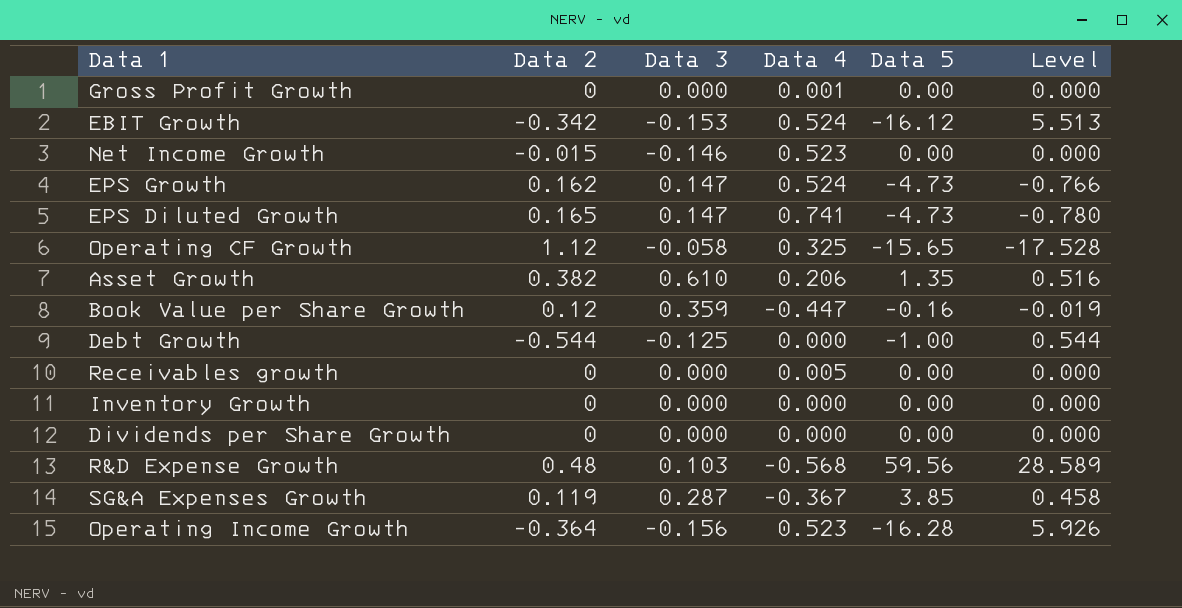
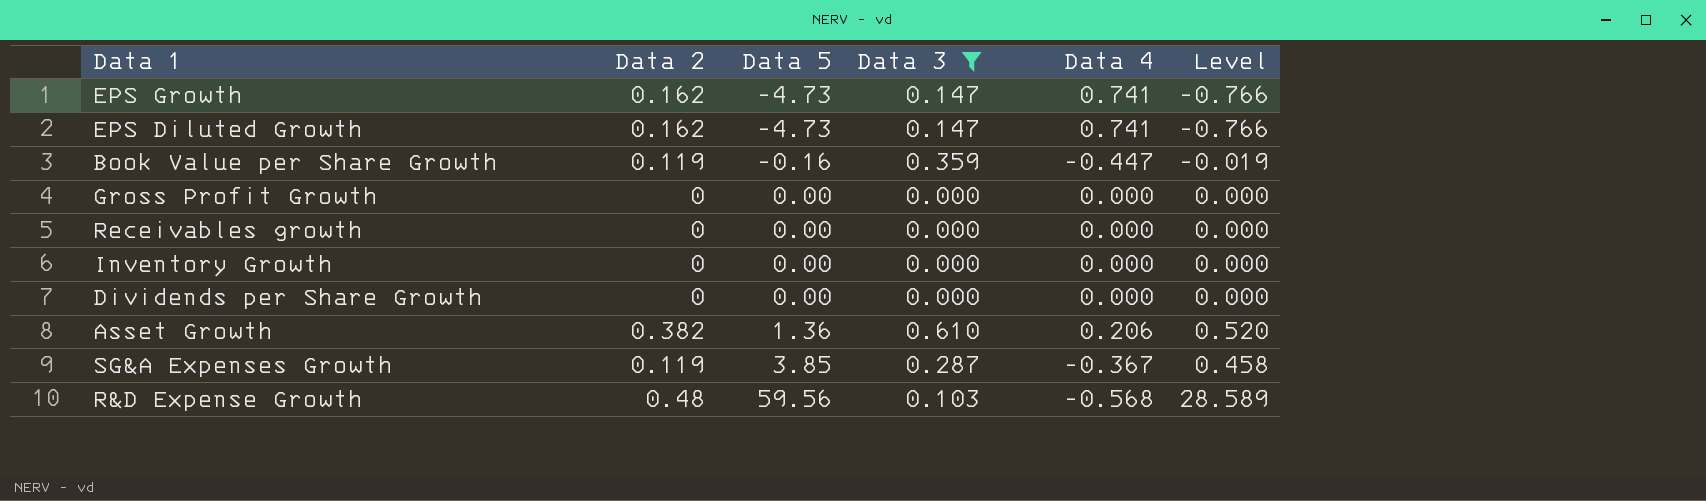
filter: none -> Data 3 >= 0.000
row order: none -> Data 5 ascending
column Data 5 | position: 5 -> 3
EPS Growth | Data 4: 0.524 -> 0.741
EPS Diluted Growth | Data 2: 0.165 -> 0.162
EPS Diluted Growth | Level: -0.780 -> -0.766
Book Value per Share Growth | Data 2: 0.12 -> 0.119
Gross Profit Growth | Data 4: 0.001 -> 0.000
Receivables growth | Data 4: 0.005 -> 0.000
Asset Growth | Data 5: 1.35 -> 1.36
Asset Growth | Level: 0.516 -> 0.520

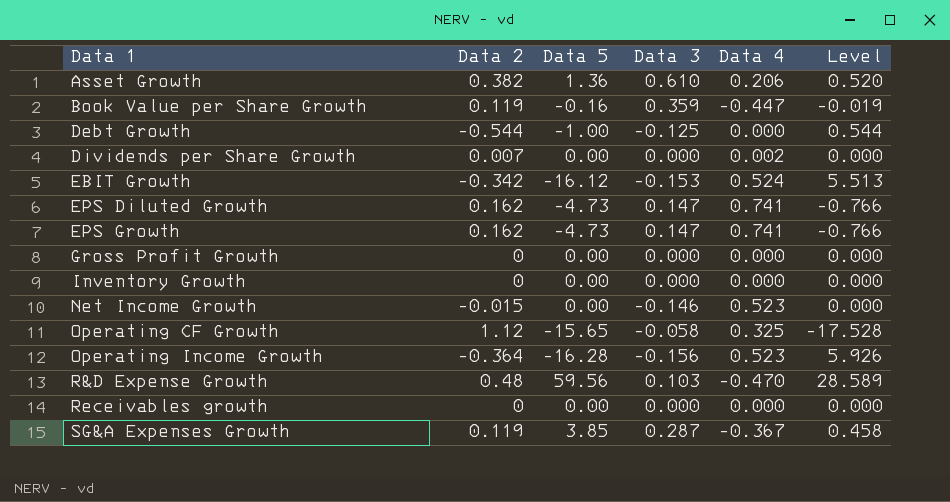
filter: Data 3 >= 0.000 -> none
row order: Data 5 ascending -> Data 1 ascending
Dividends per Share Growth | Data 2: 0 -> 0.007
Dividends per Share Growth | Data 4: 0.000 -> 0.002
R&D Expense Growth | Data 4: -0.568 -> -0.470

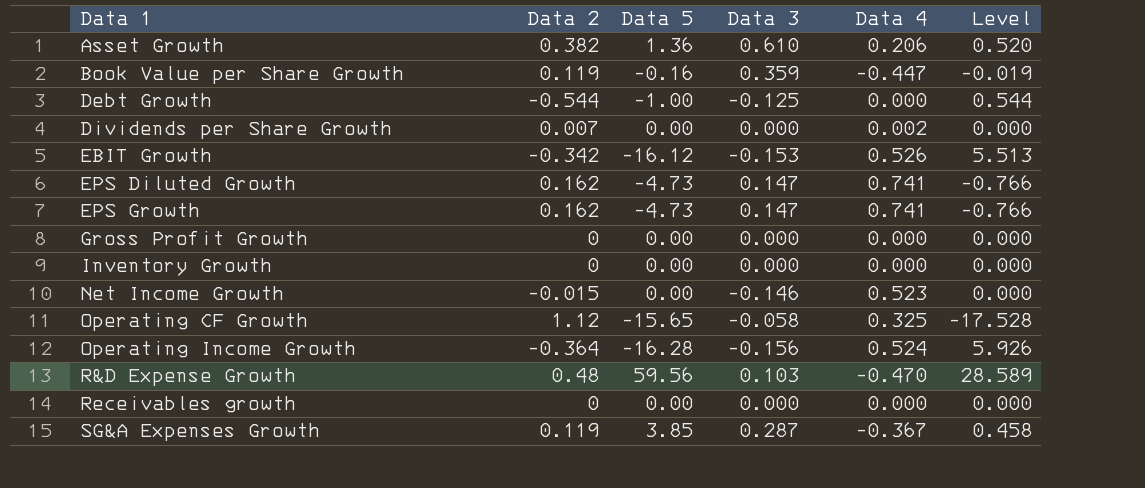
EBIT Growth | Data 4: 0.524 -> 0.526
Operating Income Growth | Data 4: 0.523 -> 0.524

